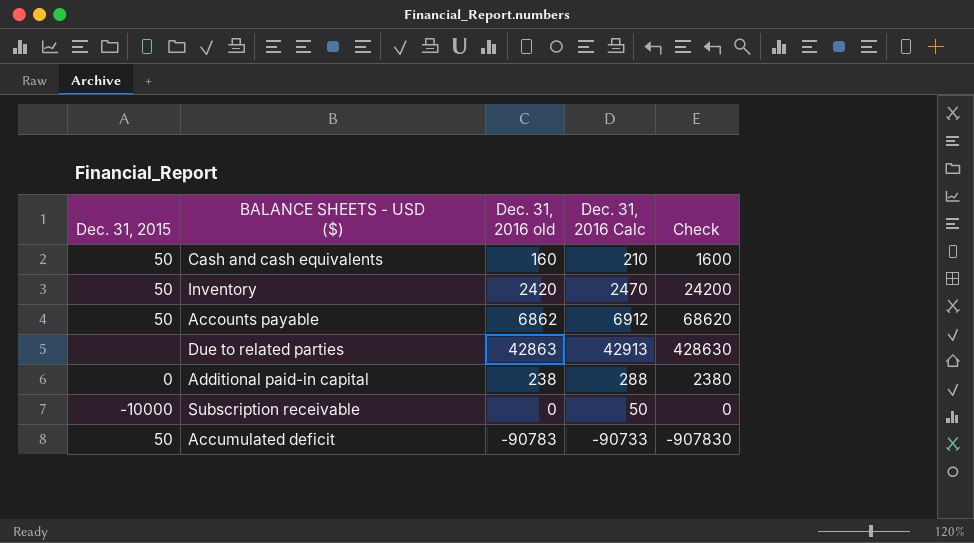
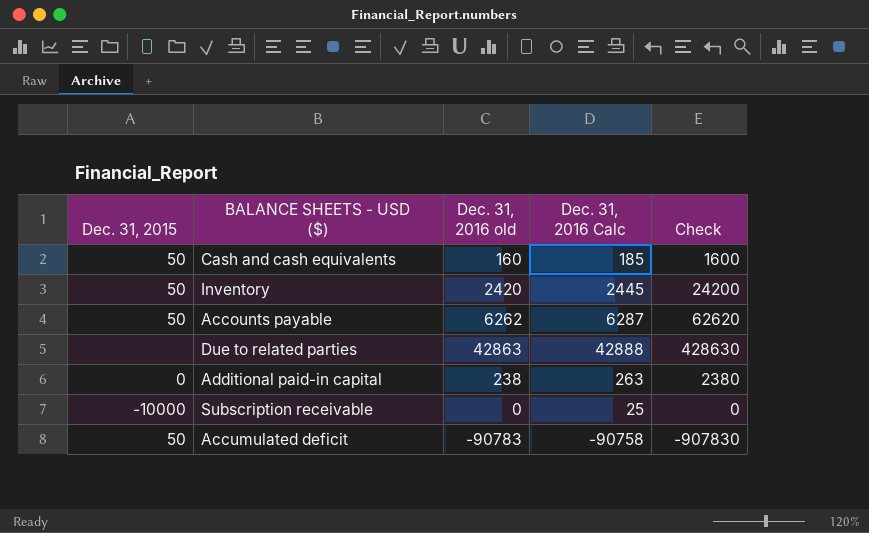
column Dec. 31, 2016 Calc | formula: [Dec. 31, 2016 old] + 50 -> [Dec. 31, 2016 old] + 25
Accounts payable | Dec. 31, 2016 old: 6862 -> 6262
Accounts payable | Check: 68620 -> 62620

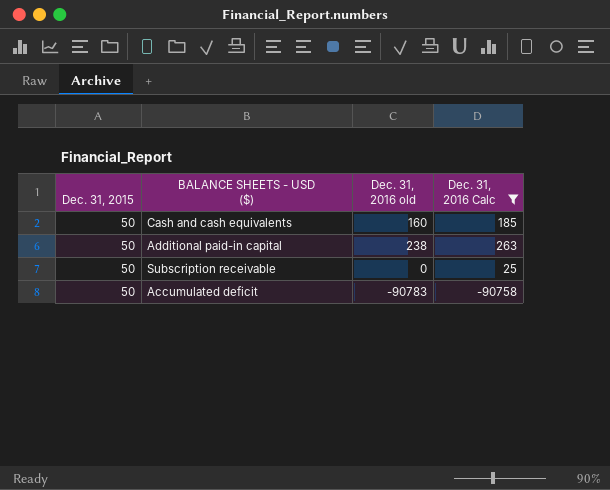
filter: none -> Dec. 31, 2016 Calc <= 263
column Check | formula: [Dec. 31, 2016 old] * 10 -> none
Additional paid-in capital | Dec. 31, 2015: 0 -> 50
Subscription receivable | Dec. 31, 2015: -10000 -> 50

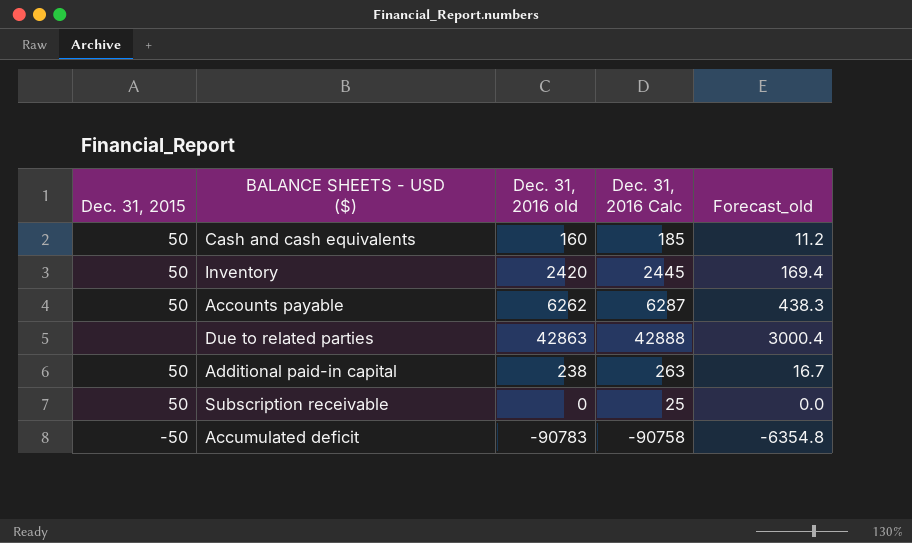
filter: Dec. 31, 2016 Calc <= 263 -> none
column Forecast_old | formula: none -> [Dec. 31, 2016 old] * 0.07
Accumulated deficit | Dec. 31, 2015: 50 -> -50

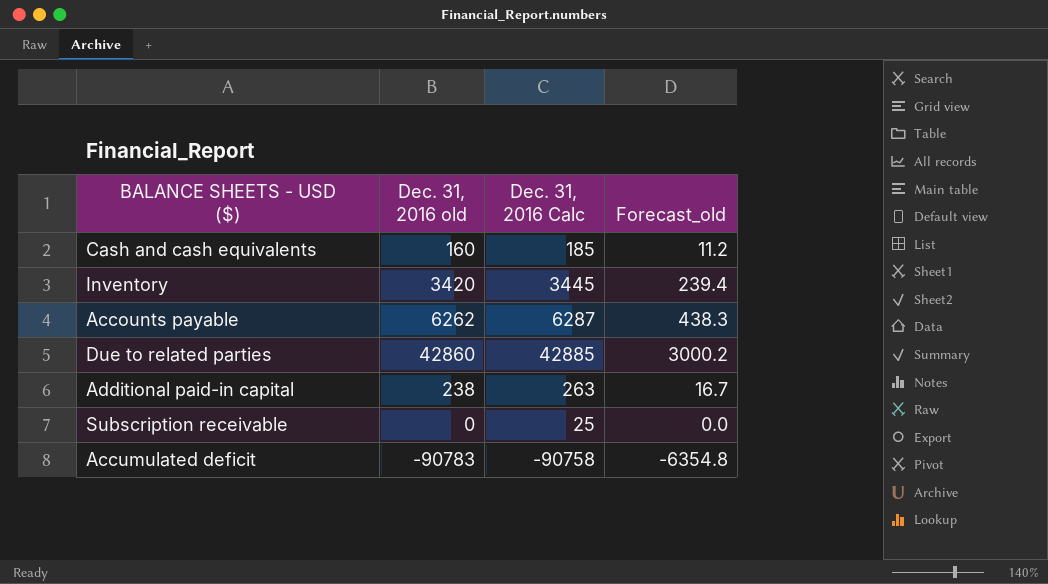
column Dec. 31, 2015 | position: 1 -> none
Inventory | Dec. 31, 2016 old: 2420 -> 3420
Inventory | Dec. 31, 2016 Calc: 2445 -> 3445
Inventory | Forecast_old: 169.4 -> 239.4
Due to related parties | Dec. 31, 2016 old: 42863 -> 42860
Due to related parties | Dec. 31, 2016 Calc: 42888 -> 42885
Due to related parties | Forecast_old: 3000.4 -> 3000.2

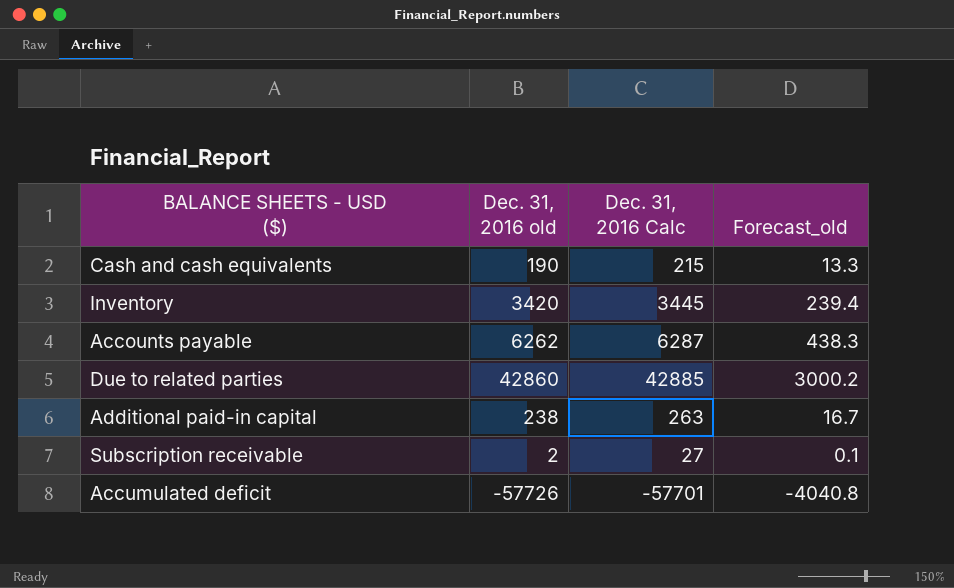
Cash and cash equivalents | Dec. 31, 2016 old: 160 -> 190
Cash and cash equivalents | Dec. 31, 2016 Calc: 185 -> 215
Cash and cash equivalents | Forecast_old: 11.2 -> 13.3
Subscription receivable | Dec. 31, 2016 old: 0 -> 2
Subscription receivable | Dec. 31, 2016 Calc: 25 -> 27
Subscription receivable | Forecast_old: 0.0 -> 0.1
Accumulated deficit | Dec. 31, 2016 old: -90783 -> -57726
Accumulated deficit | Dec. 31, 2016 Calc: -90758 -> -57701
Accumulated deficit | Forecast_old: -6354.8 -> -4040.8

